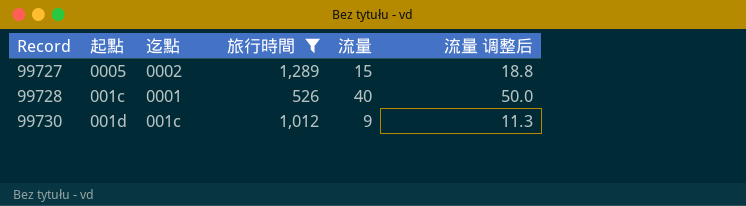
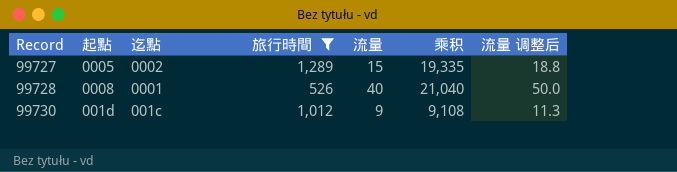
column 乘积 | formula: none -> [旅行時間] * [流量]
99728 | 起點: 001c -> 0008

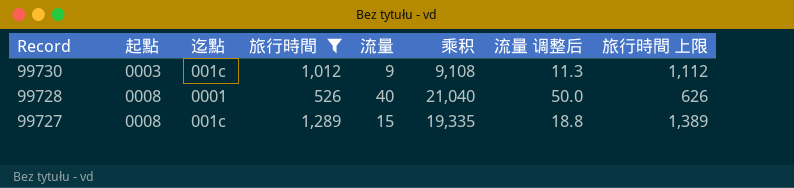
row order: Record ascending -> Record descending
column 旅行時間 上限 | formula: none -> [旅行時間] + 100
99730 | 起點: 001d -> 0003
99727 | 起點: 0005 -> 0008
99727 | 迄點: 0002 -> 001c

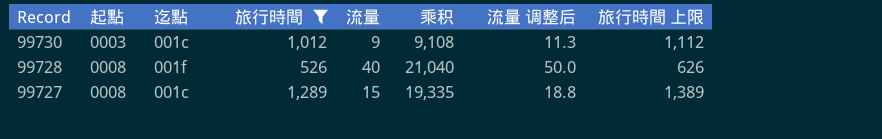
99728 | 迄點: 0001 -> 001f

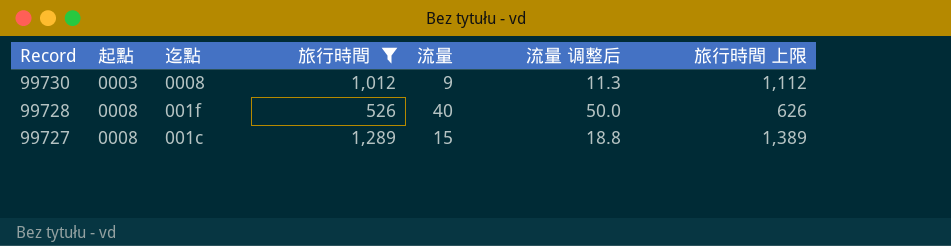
column 乘积 | formula: [旅行時間] * [流量] -> none
99730 | 迄點: 001c -> 0008

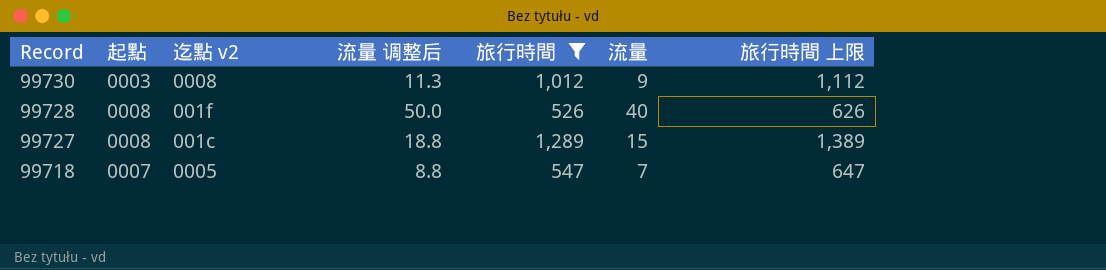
column name: 迄點 -> 迄點 v2
column 流量 调整后 | position: 6 -> 4
row 99718: none -> 0007 | 0005 | 8.8 | 547 | 7 | 647

